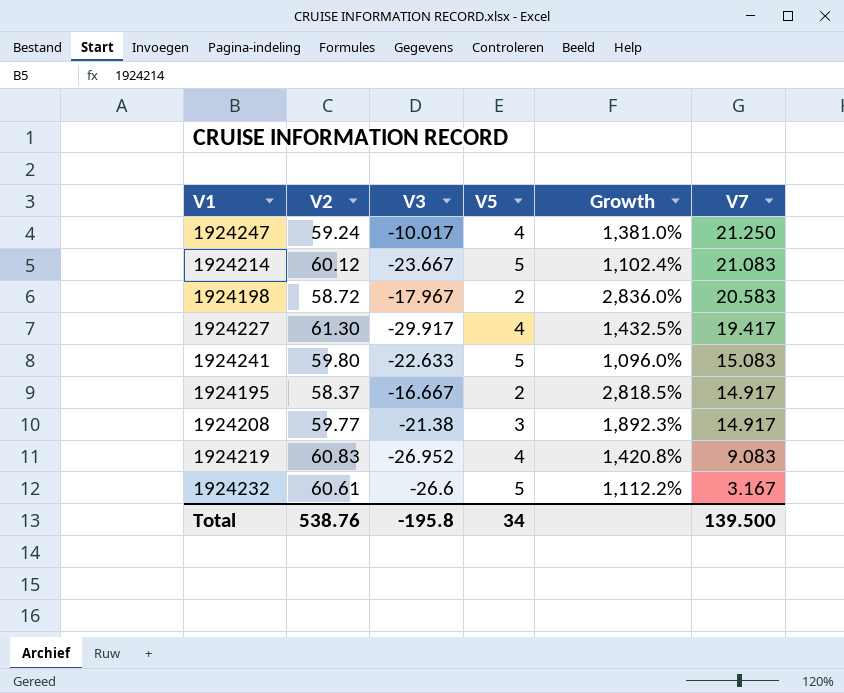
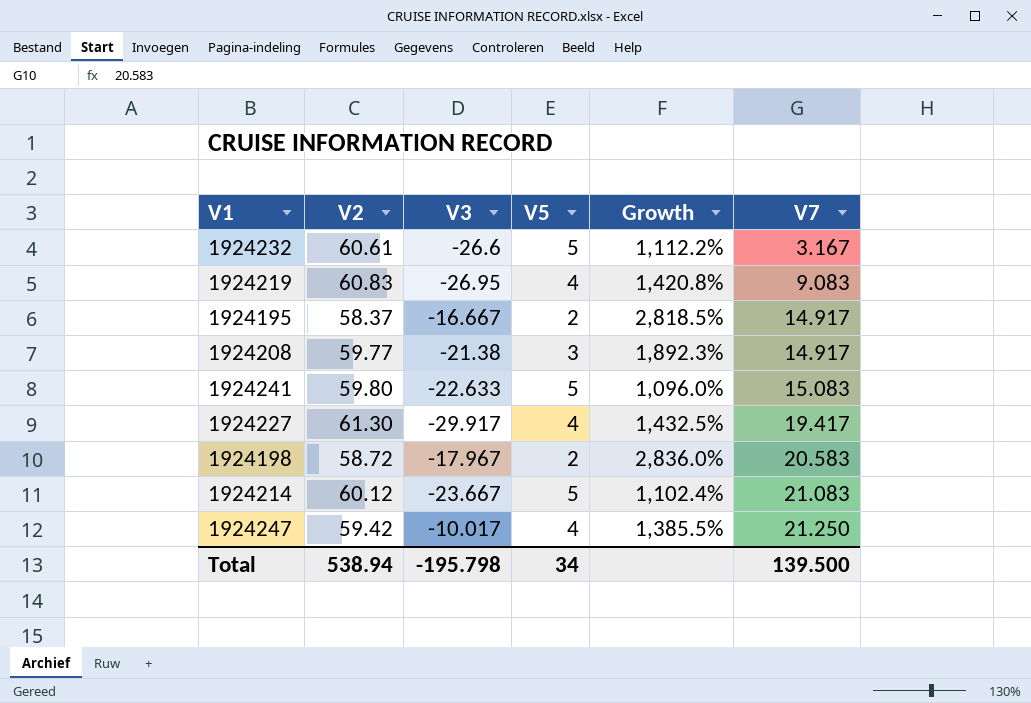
row order: V7 descending -> V7 ascending
1924219 | V3: -26.952 -> -26.95
1924247 | V2: 59.24 -> 59.42
1924247 | Growth: 1,381.0% -> 1,385.5%
Total | V2: 538.76 -> 538.94
Total | V3: -195.8 -> -195.798

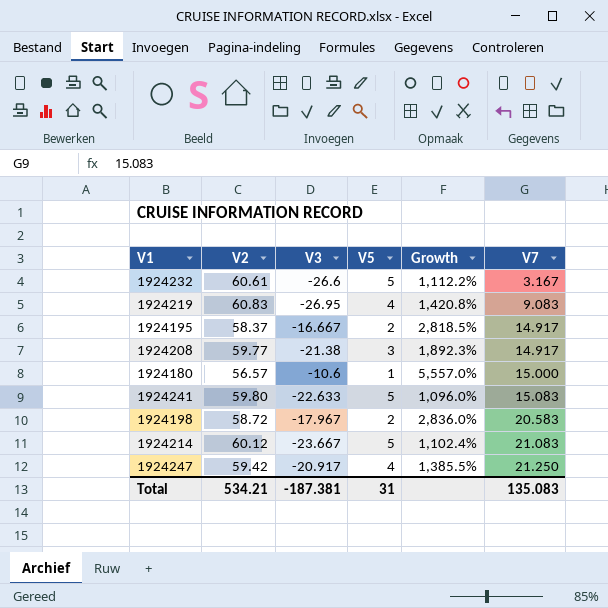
row 1924227: 61.30 | -29.917 | 4 | 1,432.5% | 19.417 -> none
row 1924180: none -> 56.57 | -10.6 | 1 | 5,557.0% | 15.000
1924247 | V3: -10.017 -> -20.917
Total | V2: 538.94 -> 534.21
Total | V3: -195.798 -> -187.381
Total | V5: 34 -> 31
Total | V7: 139.500 -> 135.083

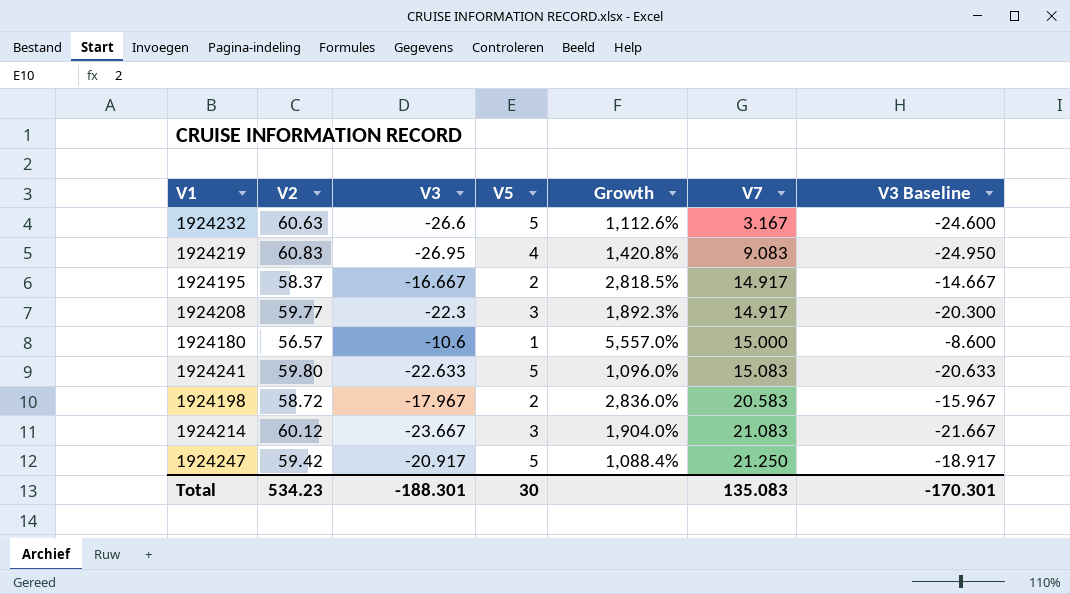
column V3 Baseline | formula: none -> [V3] + 2
1924232 | V2: 60.61 -> 60.63
1924232 | Growth: 1,112.2% -> 1,112.6%
1924208 | V3: -21.38 -> -22.3
1924214 | V5: 5 -> 3
1924214 | Growth: 1,102.4% -> 1,904.0%
1924247 | V5: 4 -> 5
1924247 | Growth: 1,385.5% -> 1,088.4%
Total | V2: 534.21 -> 534.23
Total | V3: -187.381 -> -188.301
Total | V5: 31 -> 30

